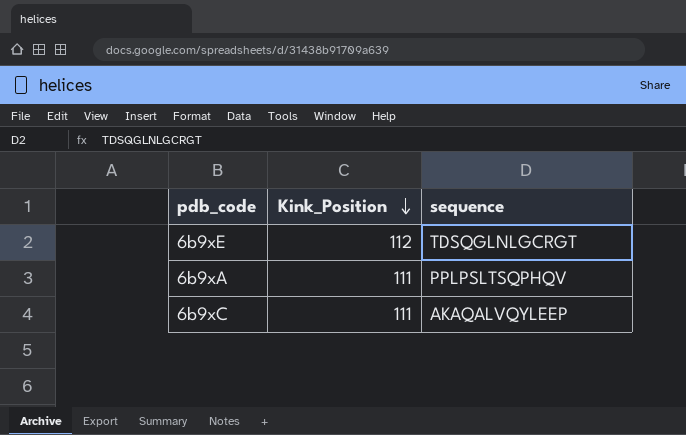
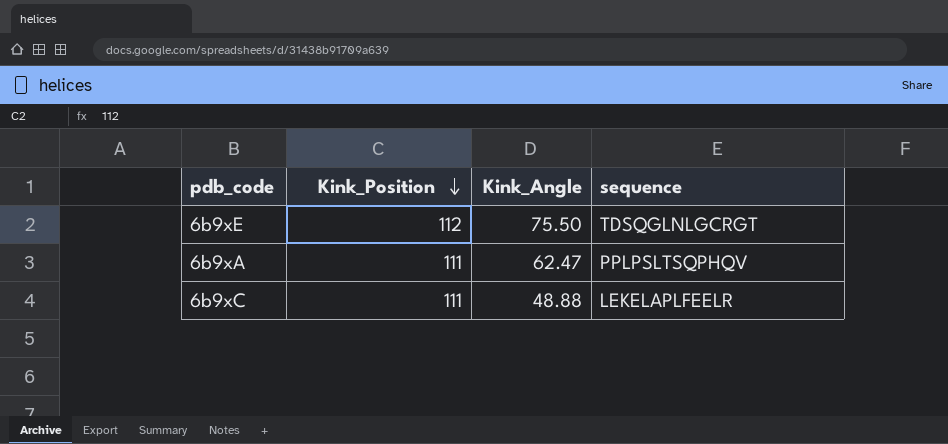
column Kink_Angle | position: none -> 3
6b9xC | sequence: AKAQALVQYLEEP -> LEKELAPLFEELR

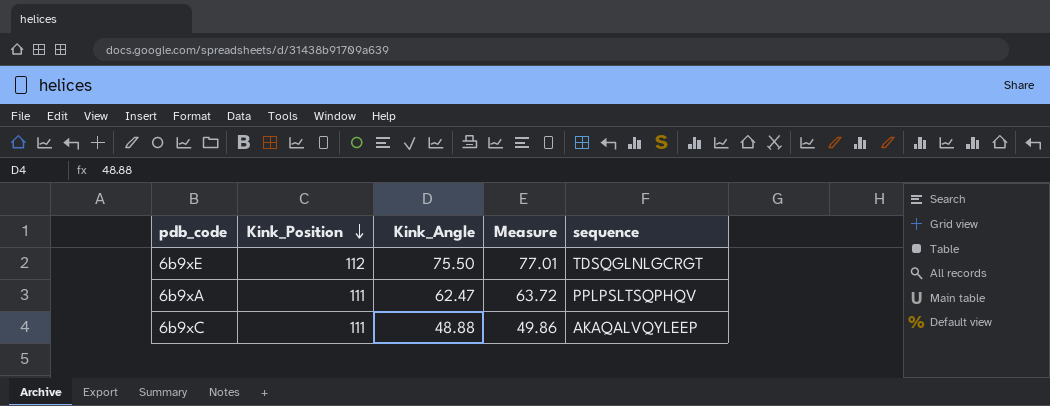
column Measure | formula: none -> [Kink_Angle] * 1.02
6b9xC | sequence: LEKELAPLFEELR -> AKAQALVQYLEEP

